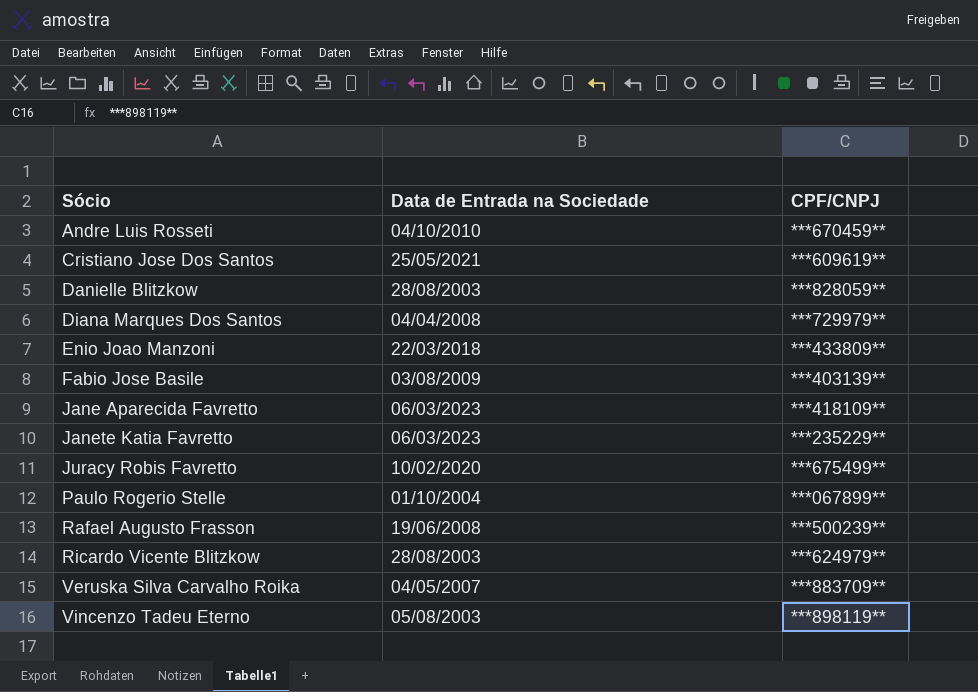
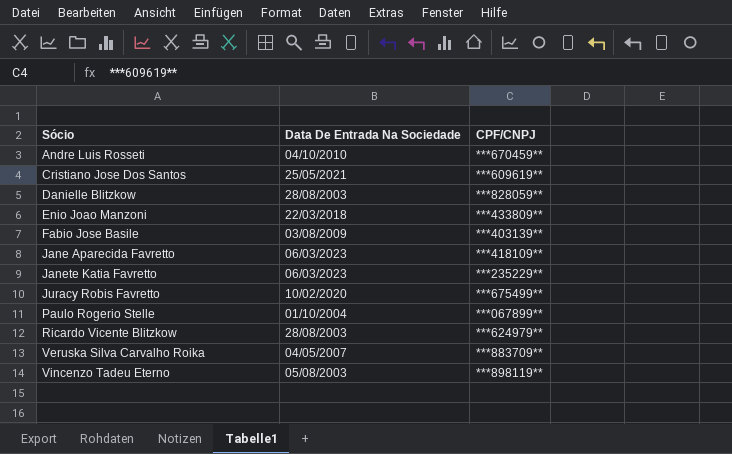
column name: Data de Entrada na Sociedade -> Data De Entrada Na Sociedade
row Diana Marques Dos Santos: 04/04/2008 | ***729979** -> none
row Rafael Augusto Frasson: 19/06/2008 | ***500239** -> none

